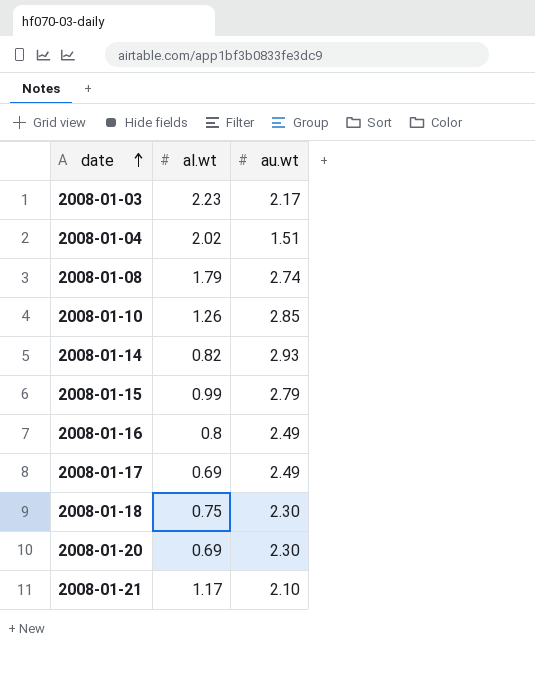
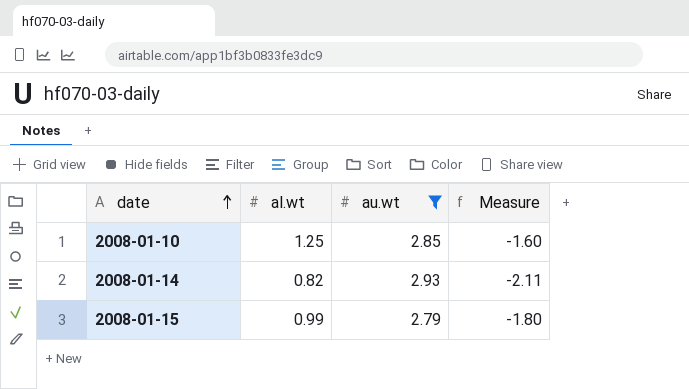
filter: none -> au.wt >= 2.79
column Measure | formula: none -> [al.wt] - [au.wt]
2008-01-10 | al.wt: 1.26 -> 1.25

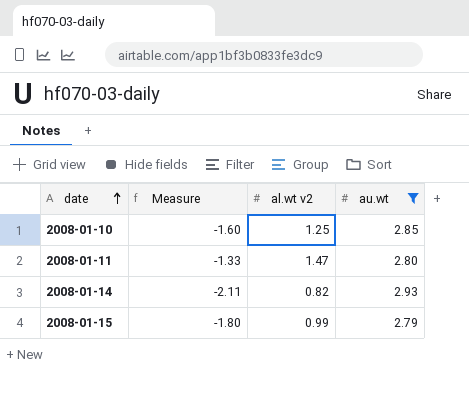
column Measure | position: 4 -> 2
column name: al.wt -> al.wt v2
row 2008-01-11: none -> -1.33 | 1.47 | 2.80

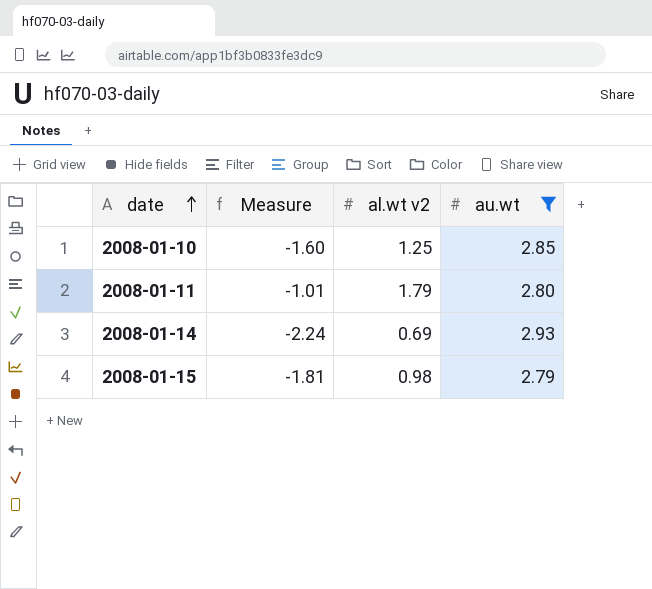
2008-01-11 | Measure: -1.33 -> -1.01
2008-01-11 | al.wt v2: 1.47 -> 1.79
2008-01-14 | Measure: -2.11 -> -2.24
2008-01-14 | al.wt v2: 0.82 -> 0.69
2008-01-15 | Measure: -1.80 -> -1.81
2008-01-15 | al.wt v2: 0.99 -> 0.98

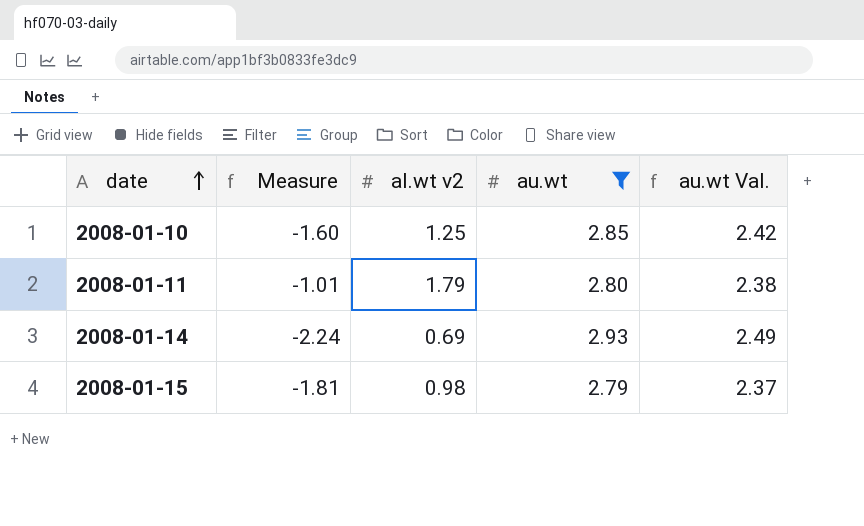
column au.wt Val. | formula: none -> [au.wt] * 0.85

